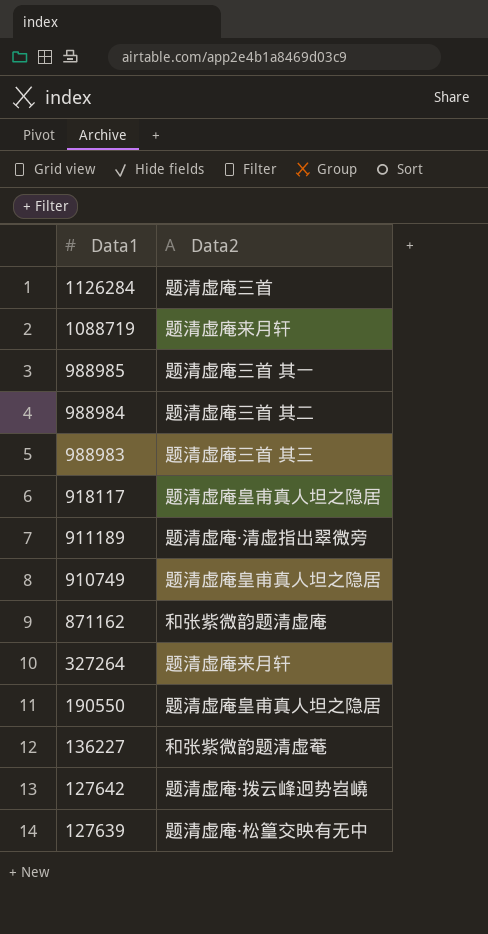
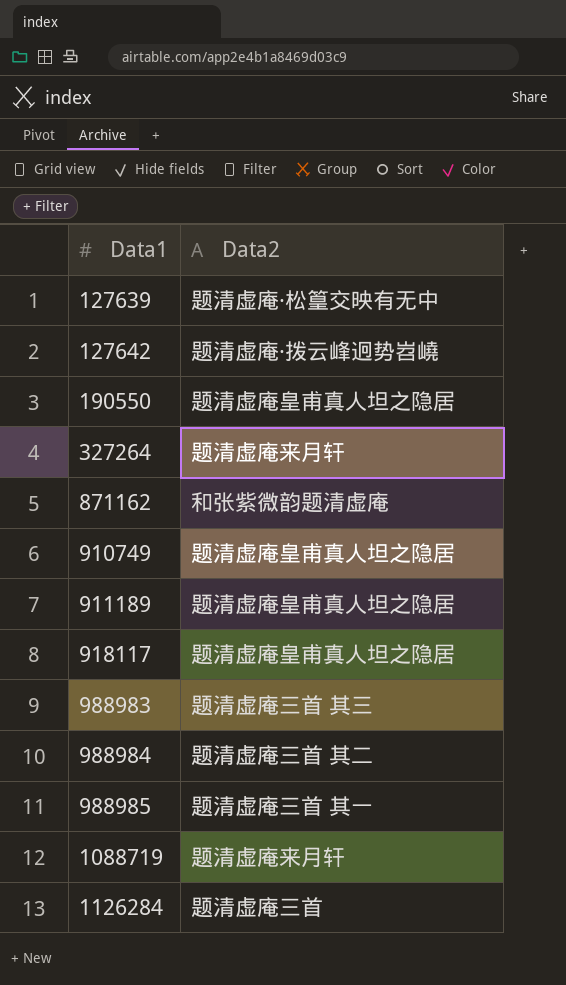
row order: Data1 descending -> Data1 ascending
row 136227: 和张紫微韵题清虚菴 -> none
911189 | Data2: 题清虚庵·清虚指出翠微旁 -> 题清虚庵皇甫真人坦之隐居

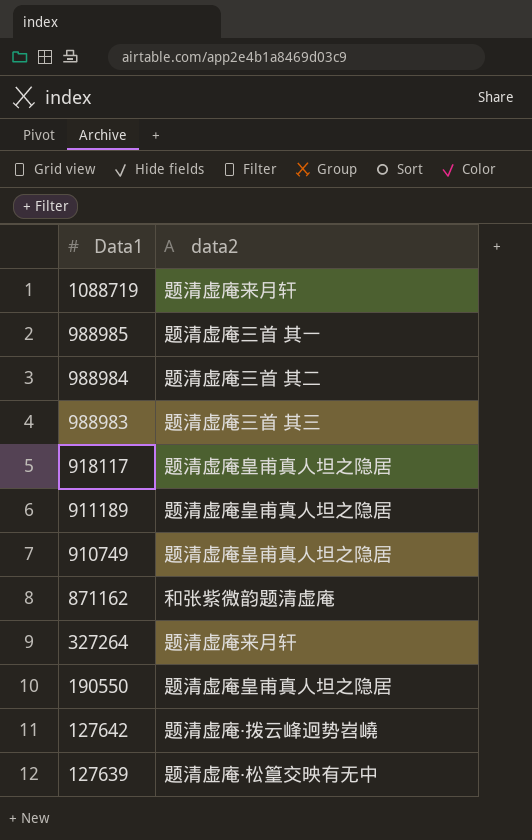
row order: Data1 ascending -> Data1 descending
column name: Data2 -> data2
row 1126284: 题清虚庵三首 -> none

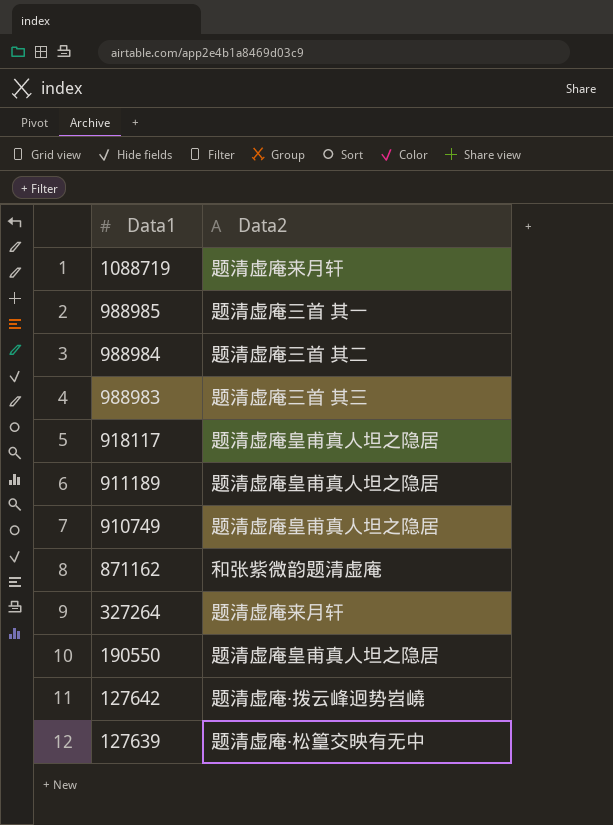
column name: data2 -> Data2

